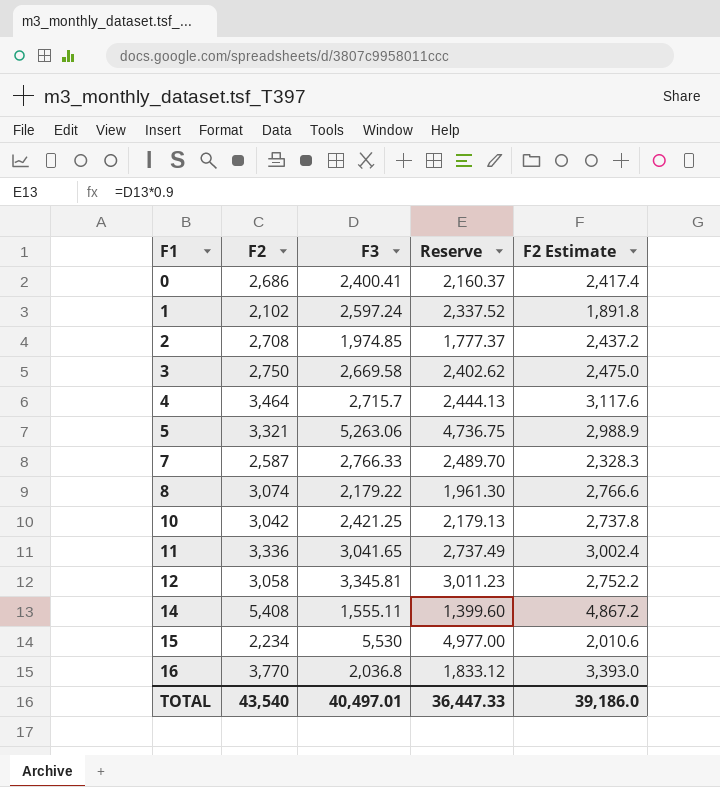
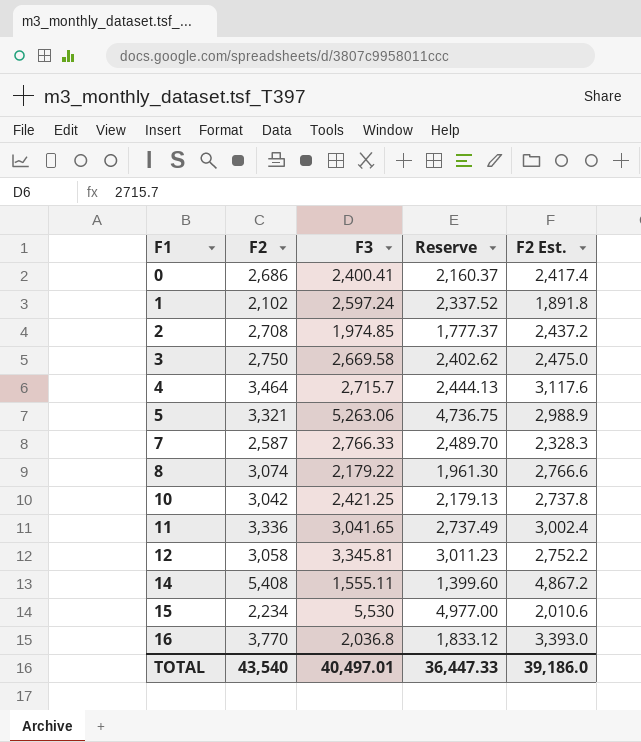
column name: F2 Estimate -> F2 Est.

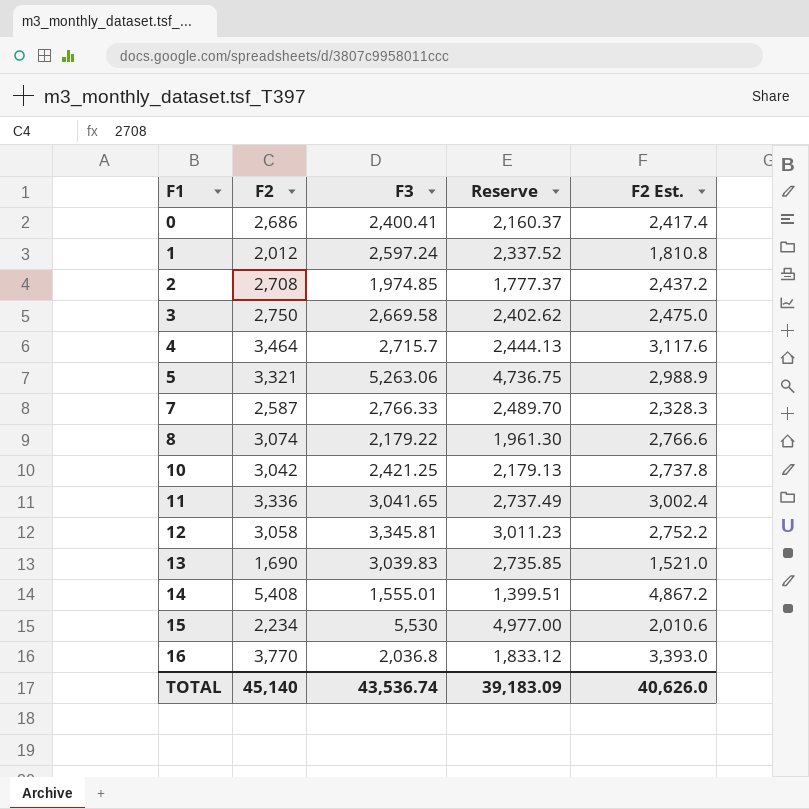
1 | F2: 2,102 -> 2,012
1 | F2 Est.: 1,891.8 -> 1,810.8
row 13: none -> 1,690 | 3,039.83 | 2,735.85 | 1,521.0
14 | F3: 1,555.11 -> 1,555.01
14 | Reserve: 1,399.60 -> 1,399.51
TOTAL | F2: 43,540 -> 45,140
TOTAL | F3: 40,497.01 -> 43,536.74
TOTAL | Reserve: 36,447.33 -> 39,183.09
TOTAL | F2 Est.: 39,186.0 -> 40,626.0

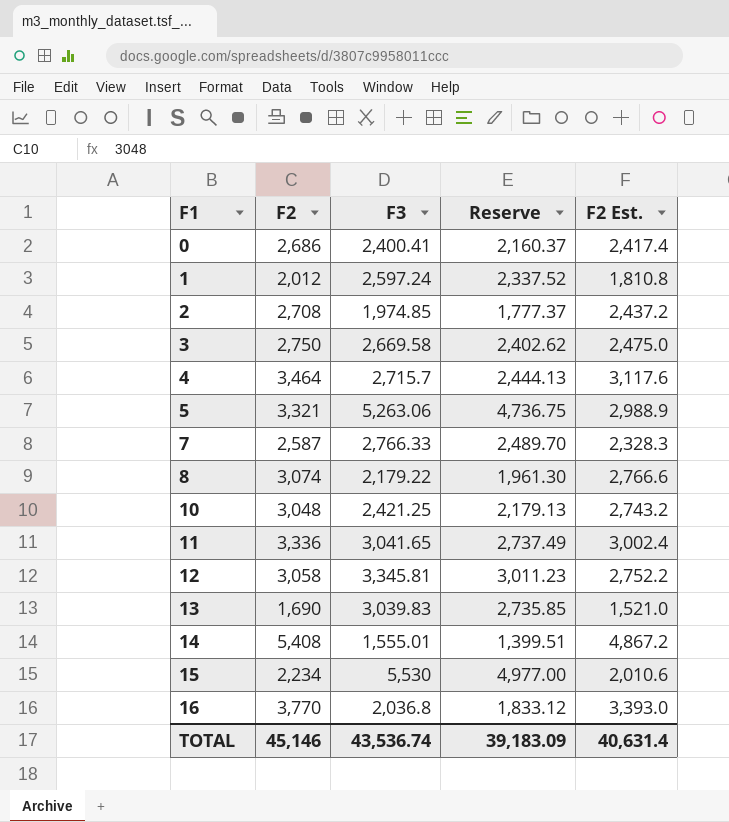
10 | F2: 3,042 -> 3,048
10 | F2 Est.: 2,737.8 -> 2,743.2
TOTAL | F2: 45,140 -> 45,146
TOTAL | F2 Est.: 40,626.0 -> 40,631.4

